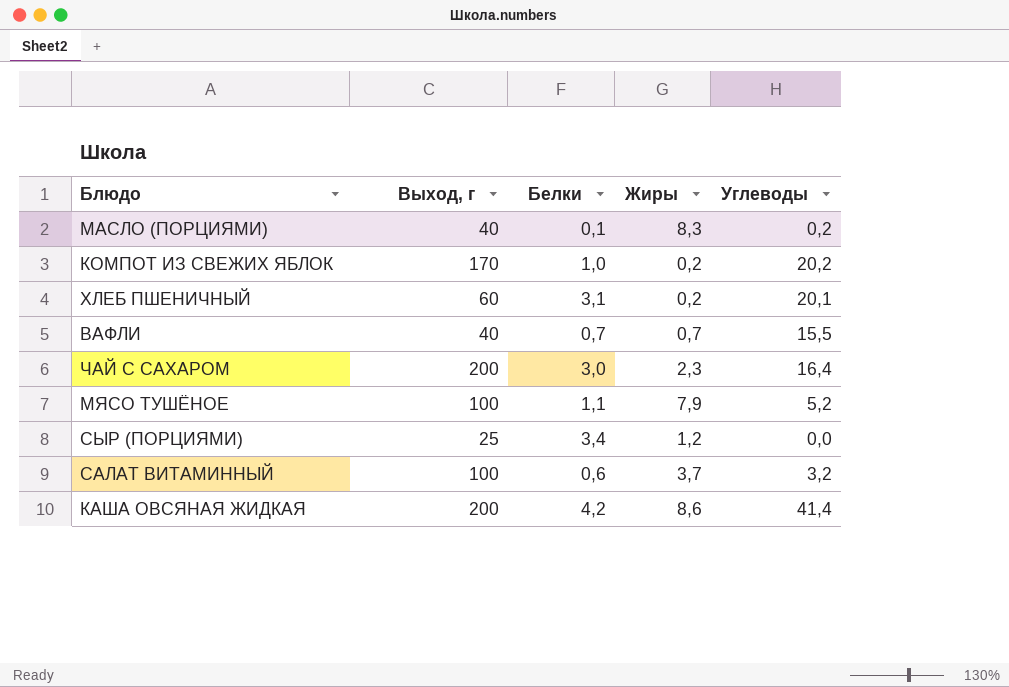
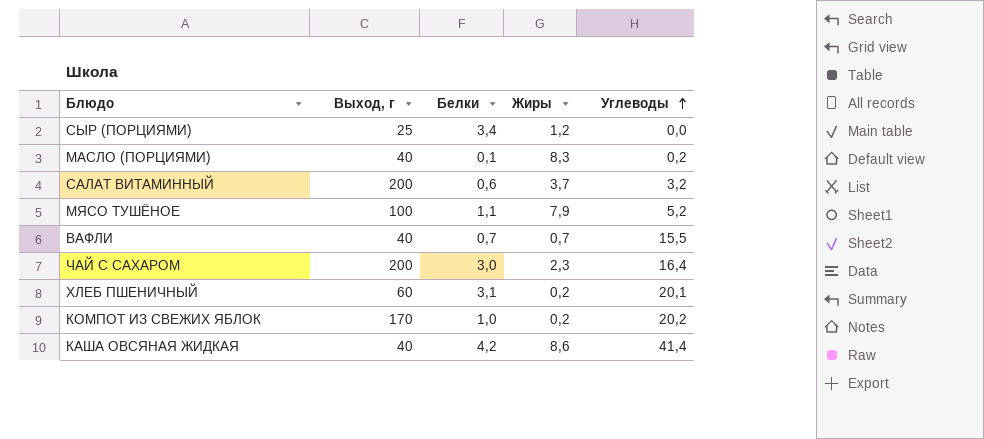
row order: none -> Углеводы ascending
САЛАТ ВИТАМИННЫЙ | Выход, г: 100 -> 200
КАША ОВСЯНАЯ ЖИДКАЯ | Выход, г: 200 -> 40

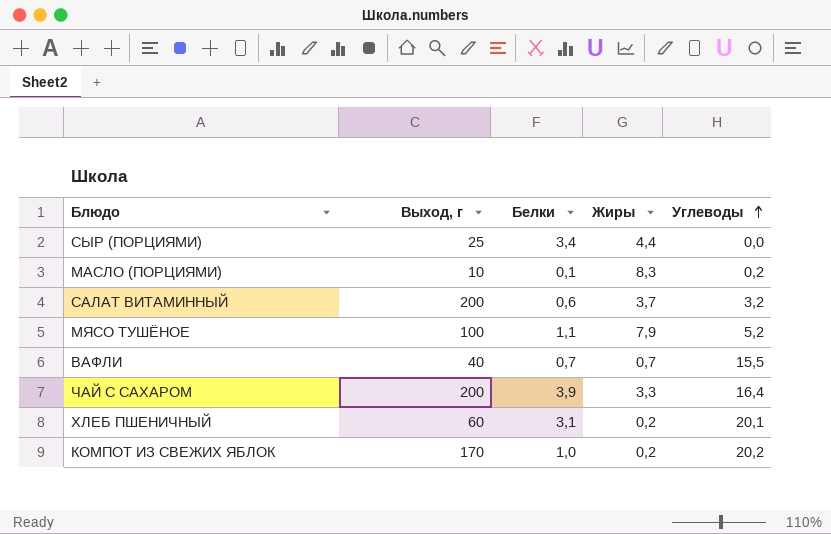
row КАША ОВСЯНАЯ ЖИДКАЯ: 40 | 4,2 | 8,6 | 41,4 -> none
СЫР (ПОРЦИЯМИ) | Жиры: 1,2 -> 4,4
МАСЛО (ПОРЦИЯМИ) | Выход, г: 40 -> 10
ЧАЙ С САХАРОМ | Белки: 3,0 -> 3,9
ЧАЙ С САХАРОМ | Жиры: 2,3 -> 3,3

